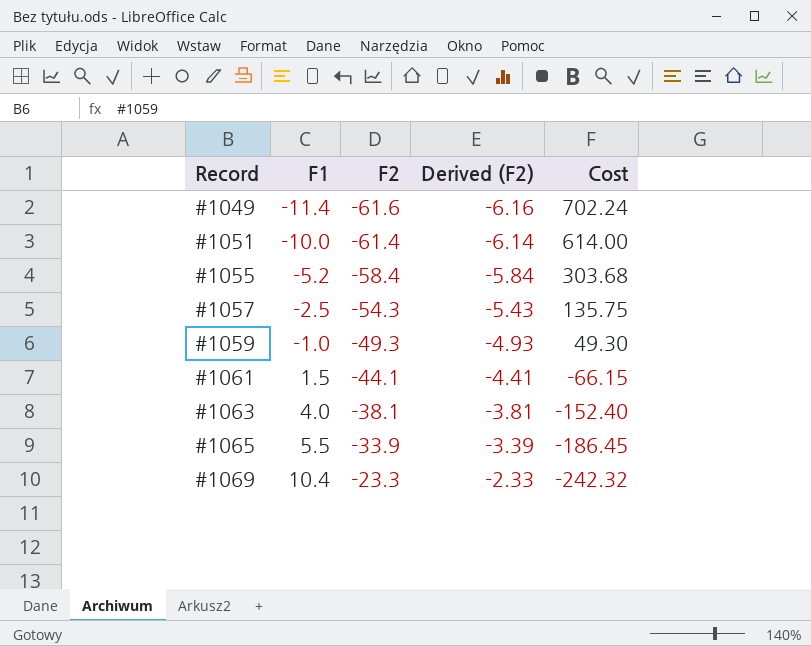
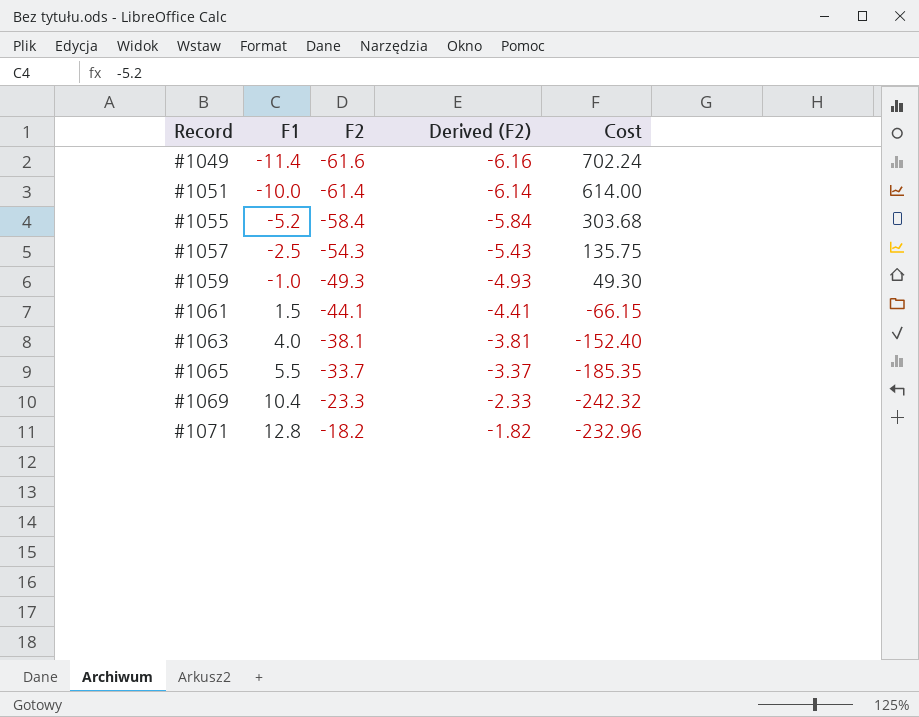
#1065 | F2: -33.9 -> -33.7
#1065 | Derived (F2): -3.39 -> -3.37
#1065 | Cost: -186.45 -> -185.35
row #1071: none -> 12.8 | -18.2 | -1.82 | -232.96

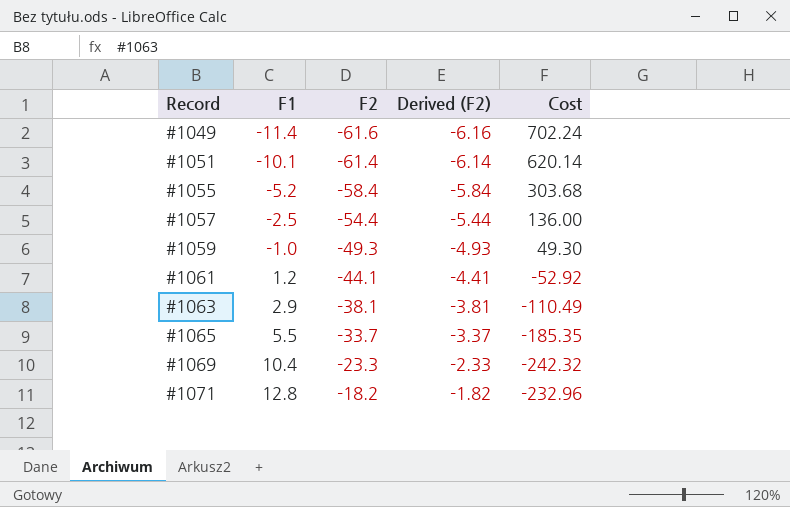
#1051 | F1: -10.0 -> -10.1
#1051 | Cost: 614.00 -> 620.14
#1057 | F2: -54.3 -> -54.4
#1057 | Derived (F2): -5.43 -> -5.44
#1057 | Cost: 135.75 -> 136.00
#1061 | F1: 1.5 -> 1.2
#1061 | Cost: -66.15 -> -52.92
#1063 | F1: 4.0 -> 2.9
#1063 | Cost: -152.40 -> -110.49

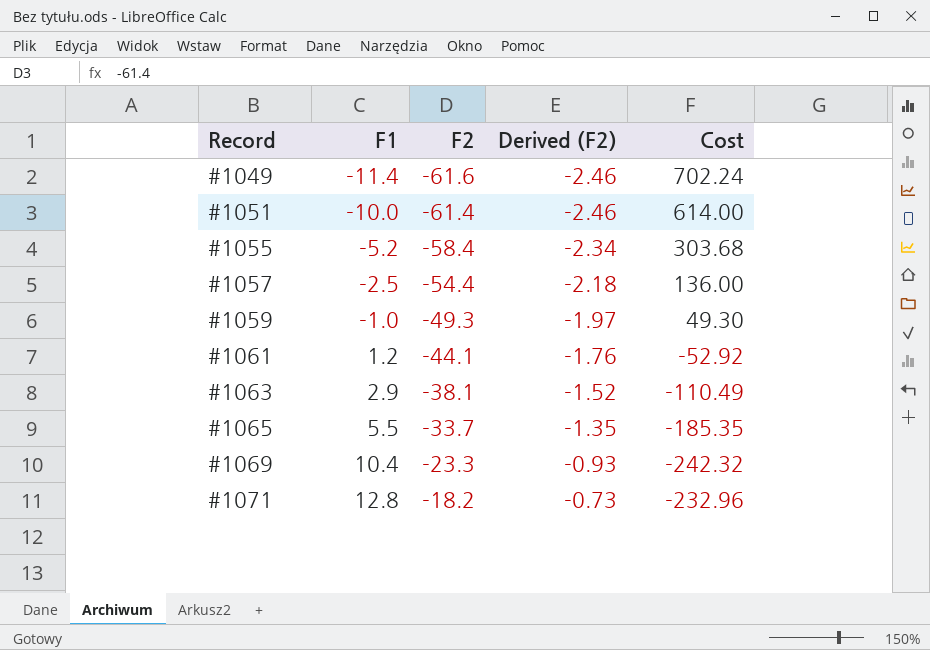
column Derived (F2) | formula: [F2] * 0.1 -> [F2] * 0.04
#1051 | F1: -10.1 -> -10.0
#1051 | Cost: 620.14 -> 614.00

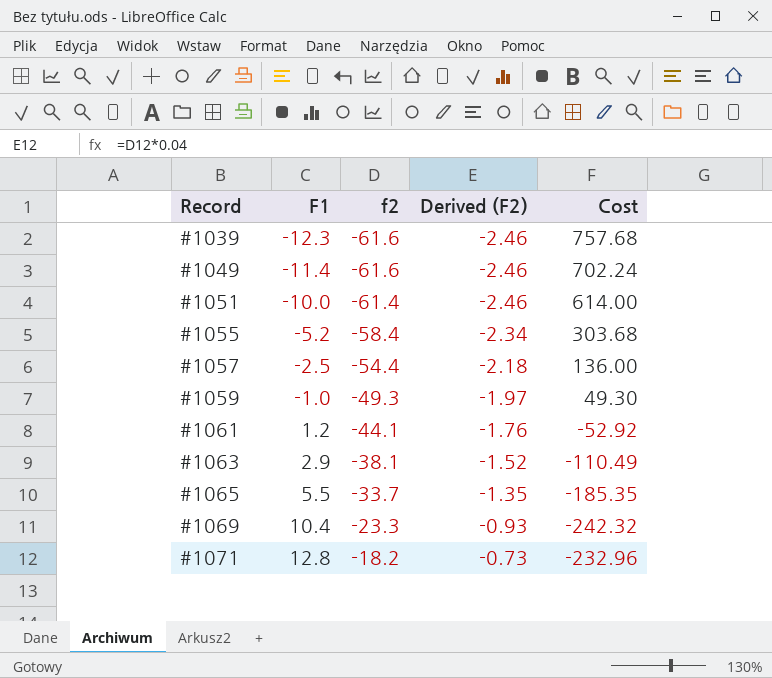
column name: F2 -> f2
row #1039: none -> -12.3 | -61.6 | -2.46 | 757.68

